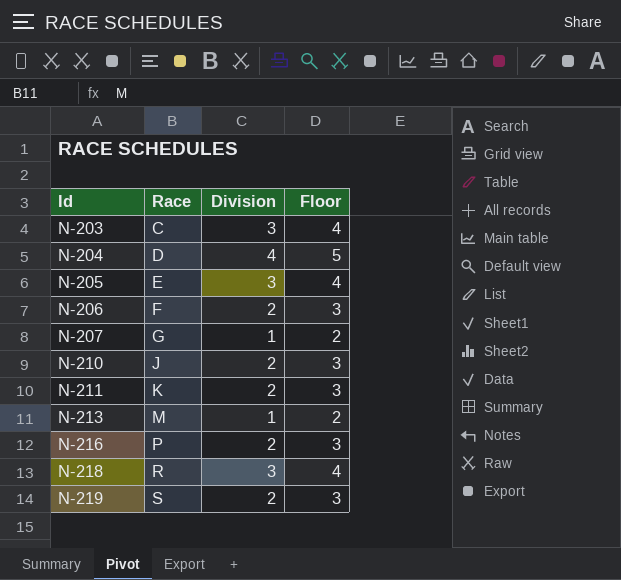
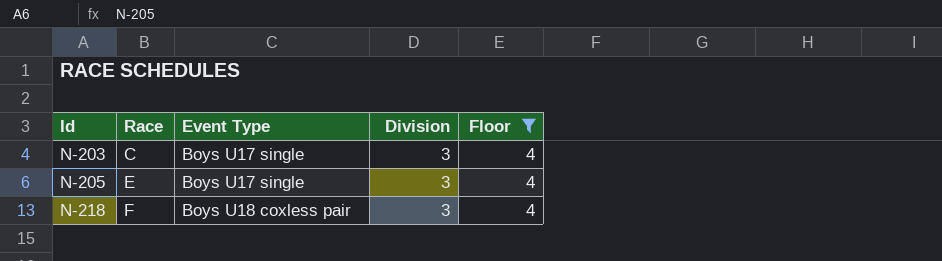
filter: none -> Floor = 4
column Event Type | position: none -> 3
N-218 | Race: R -> F

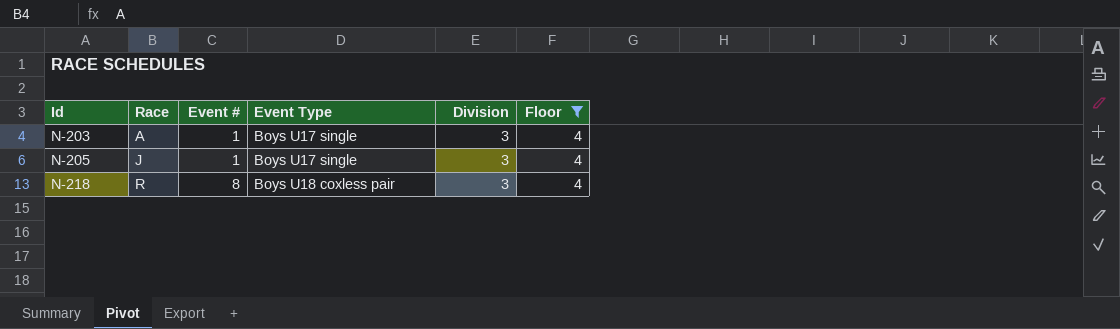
column Event # | position: none -> 3
N-203 | Race: C -> A
N-205 | Race: E -> J
N-218 | Race: F -> R

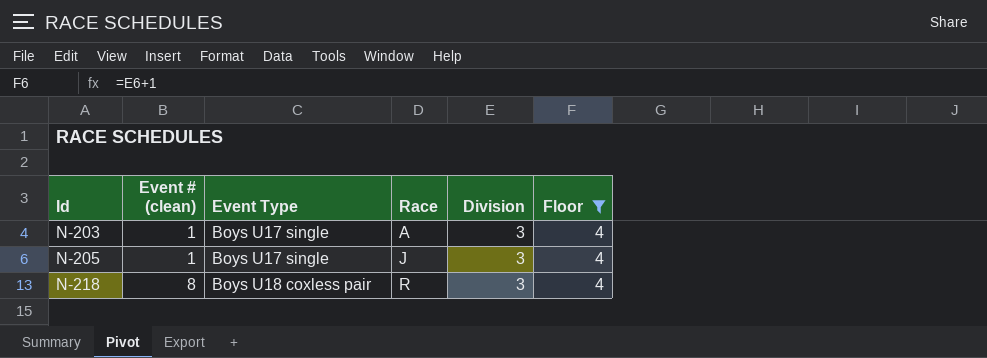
column name: Event # -> Event # (clean)
column Race | position: 2 -> 4

